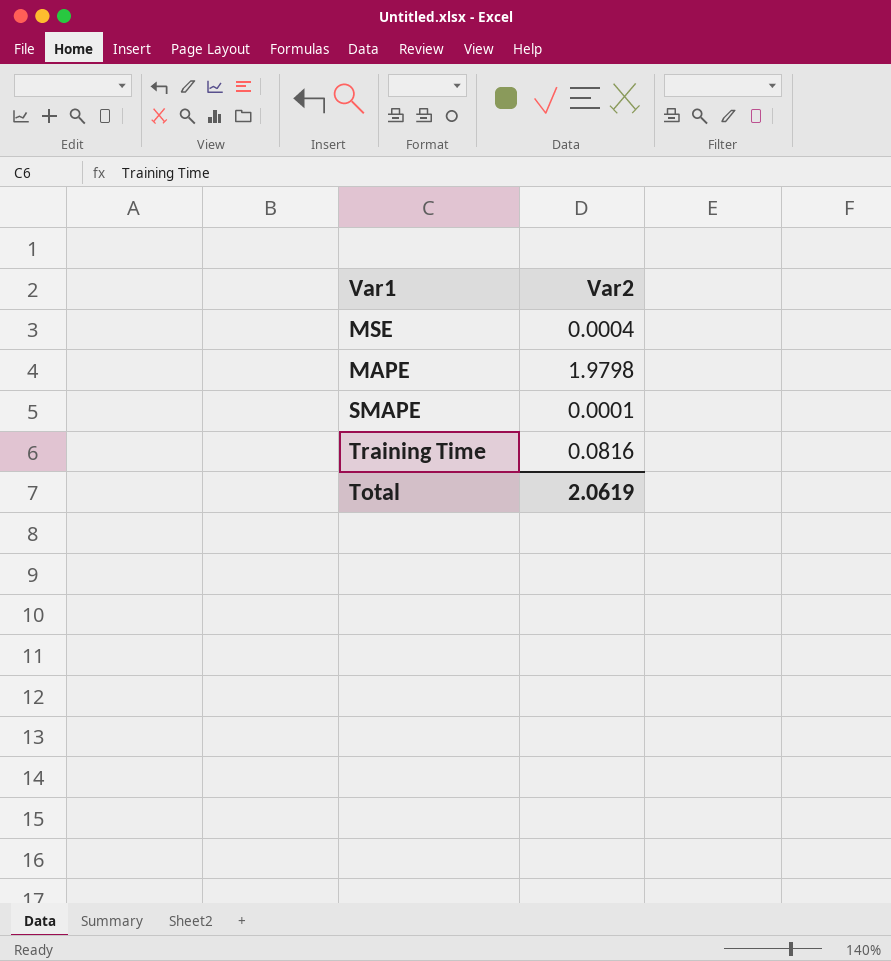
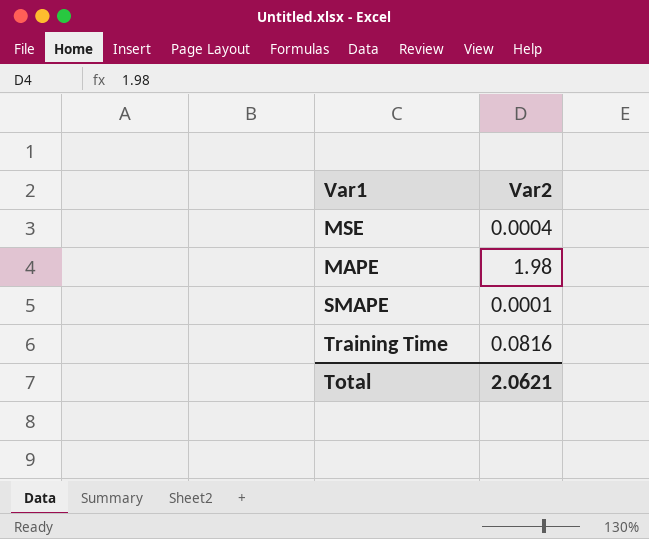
MAPE | Var2: 1.9798 -> 1.98
Total | Var2: 2.0619 -> 2.0621

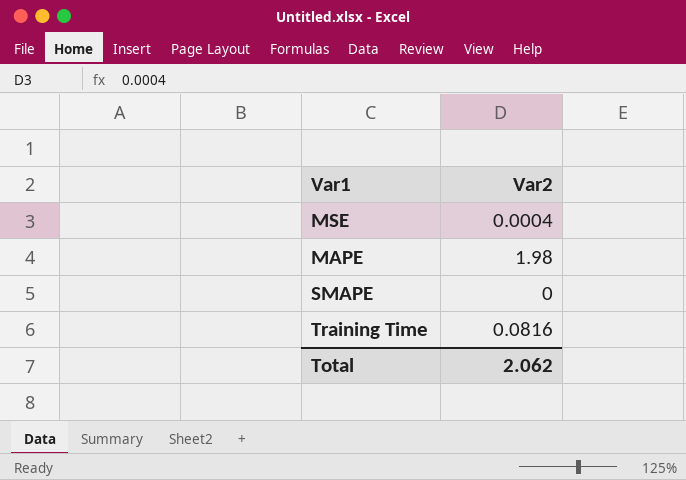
SMAPE | Var2: 0.0001 -> 0
Total | Var2: 2.0621 -> 2.062

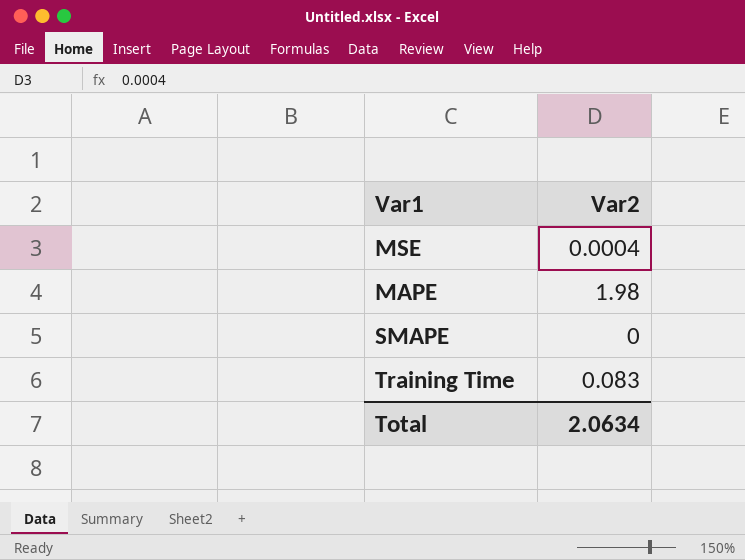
Training Time | Var2: 0.0816 -> 0.083
Total | Var2: 2.062 -> 2.0634

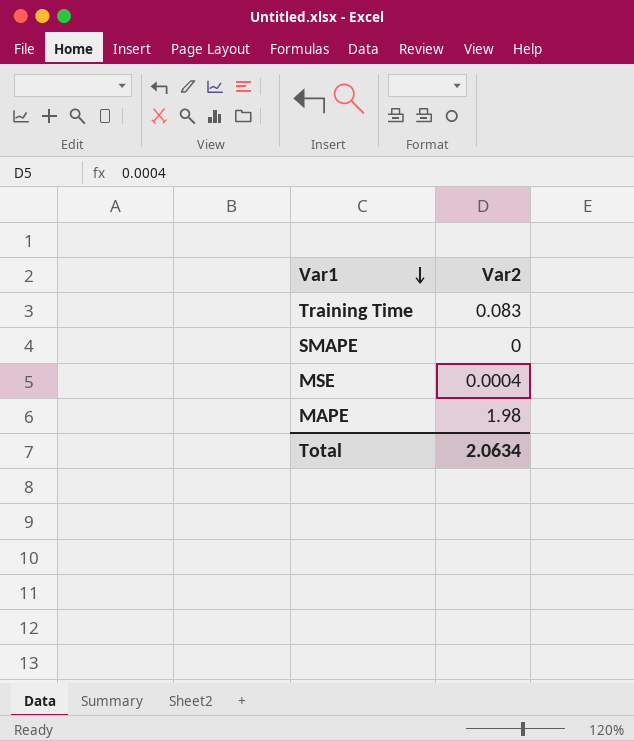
row order: none -> Var1 descending

